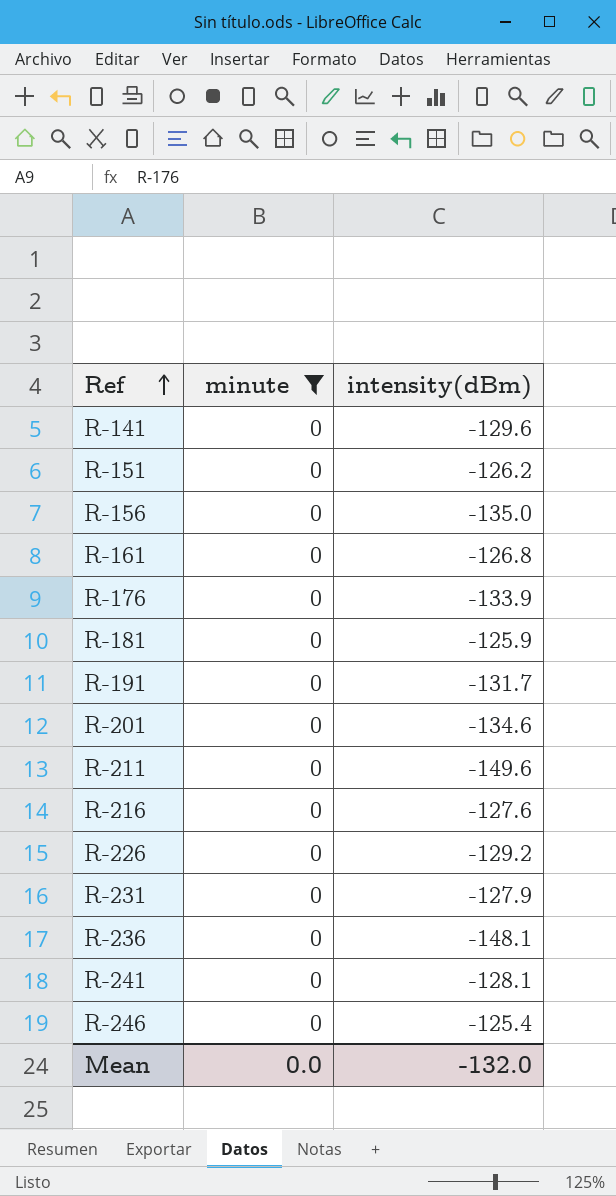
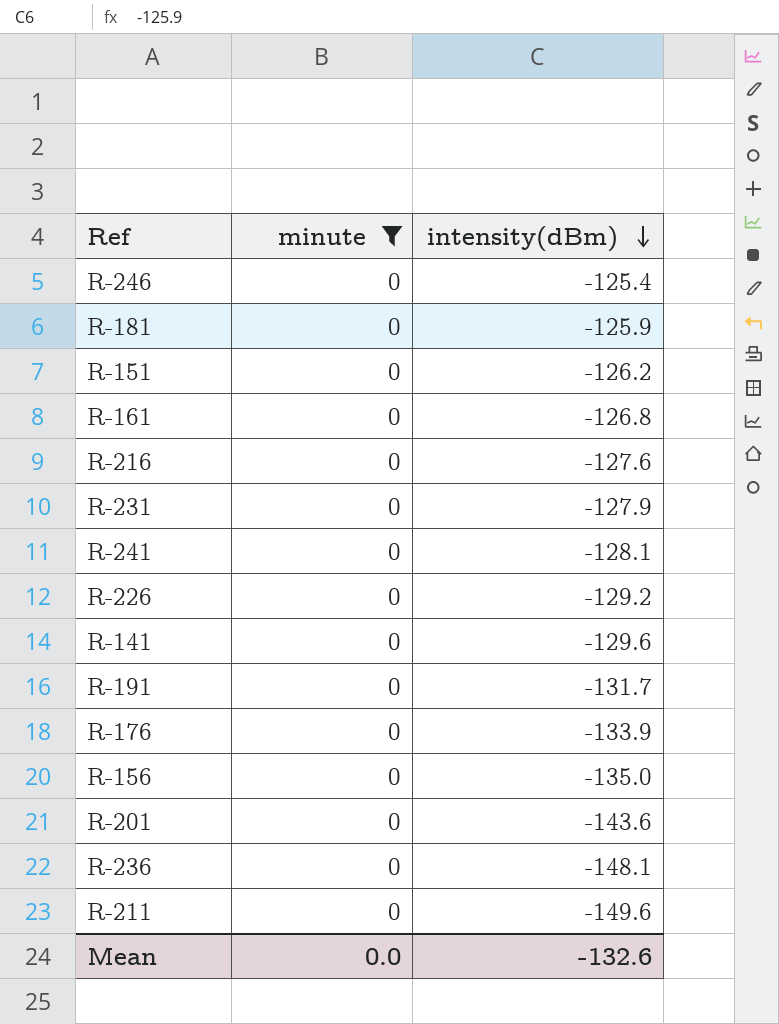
row order: Ref ascending -> intensity(dBm) descending
R-201 | intensity(dBm): -134.6 -> -143.6
Mean | intensity(dBm): -132.0 -> -132.6

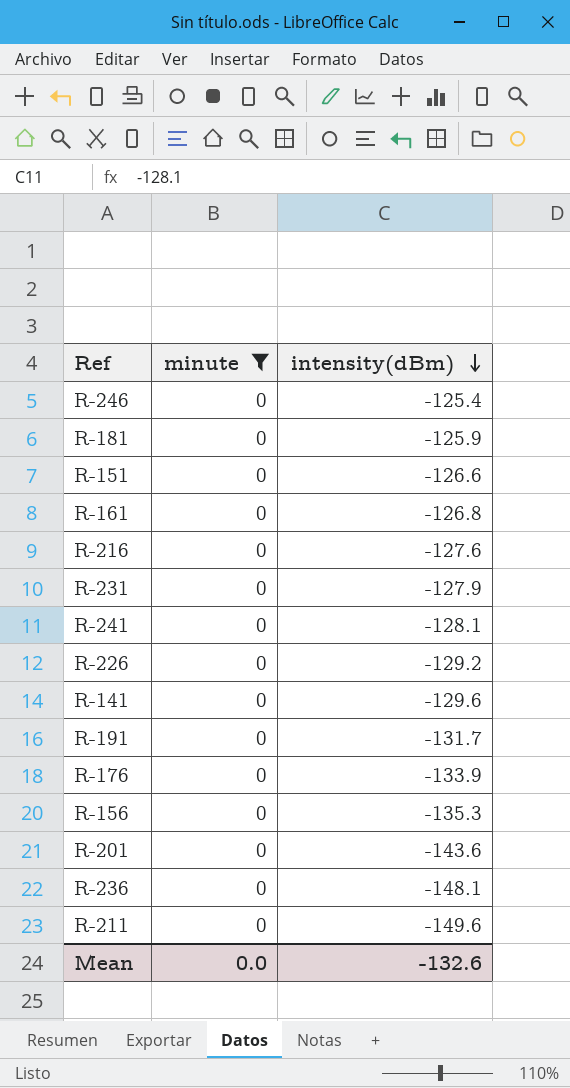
R-151 | intensity(dBm): -126.2 -> -126.6
R-156 | intensity(dBm): -135.0 -> -135.3

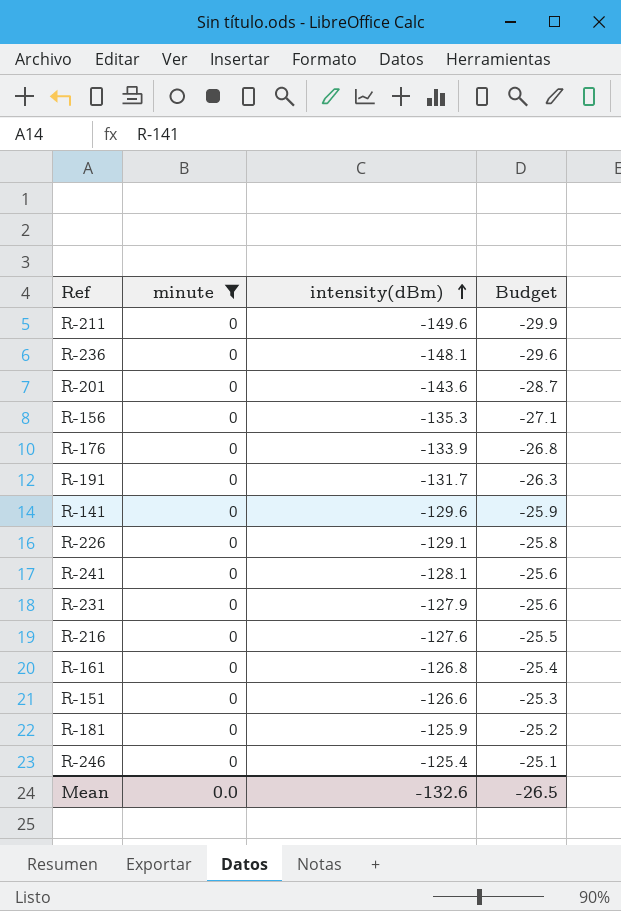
row order: intensity(dBm) descending -> intensity(dBm) ascending
column Budget | formula: none -> [intensity(dBm)] * 0.2
R-226 | intensity(dBm): -129.2 -> -129.1

